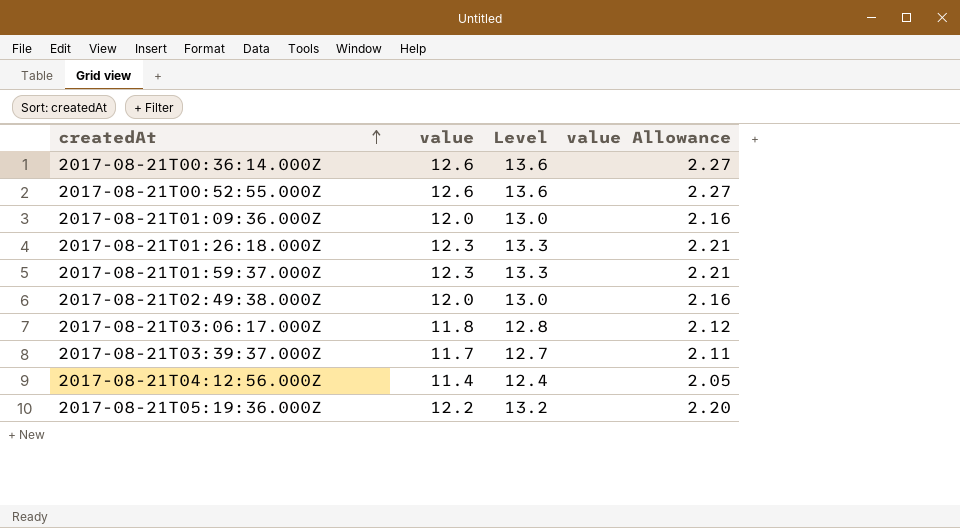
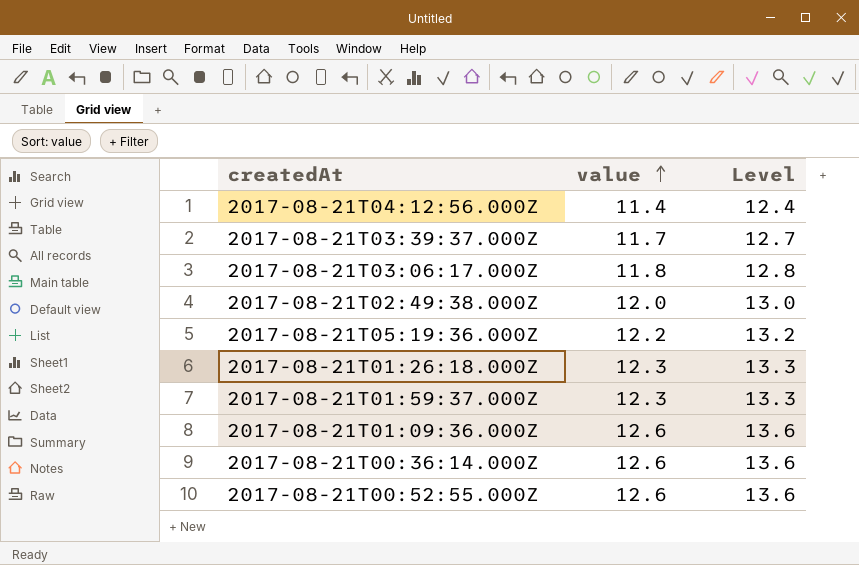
row order: createdAt ascending -> value ascending
column value Allowance | formula: [value] * 0.18 -> none
2017-08-21T01:09:36.000Z | value: 12.0 -> 12.6
2017-08-21T01:09:36.000Z | Level: 13.0 -> 13.6

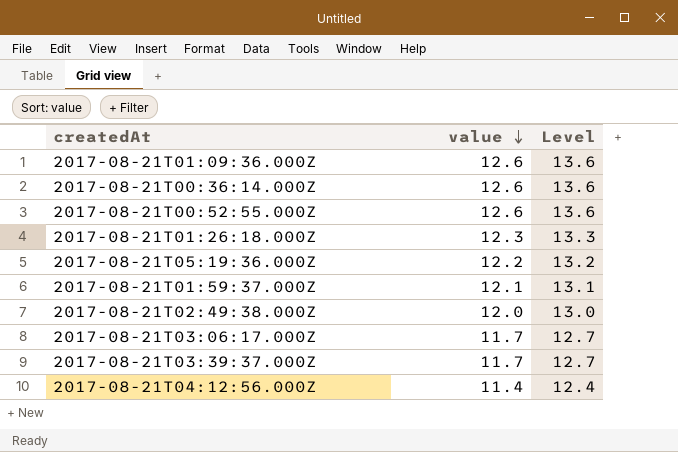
row order: value ascending -> value descending
2017-08-21T01:59:37.000Z | value: 12.3 -> 12.1
2017-08-21T01:59:37.000Z | Level: 13.3 -> 13.1
2017-08-21T03:06:17.000Z | value: 11.8 -> 11.7
2017-08-21T03:06:17.000Z | Level: 12.8 -> 12.7

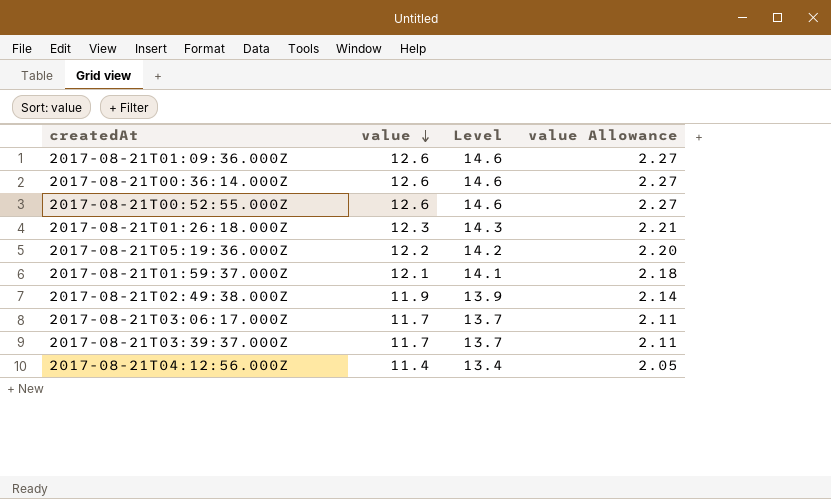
column Level | formula: [value] + 1 -> [value] + 2
column value Allowance | formula: none -> [value] * 0.18
2017-08-21T02:49:38.000Z | value: 12.0 -> 11.9

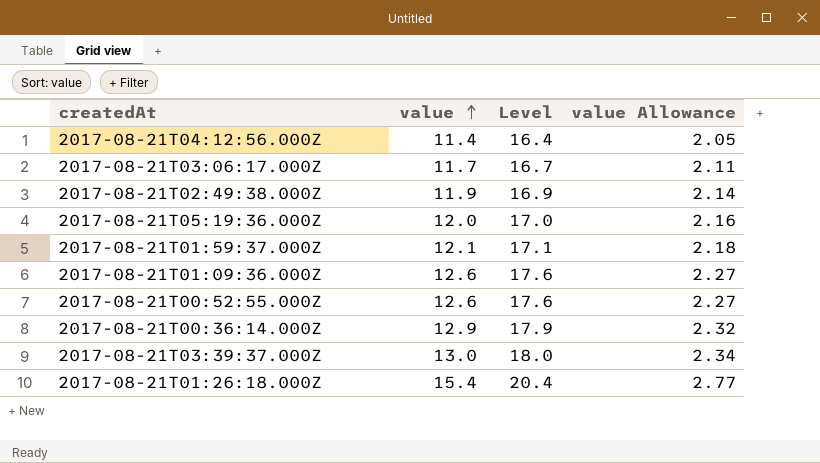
row order: value descending -> value ascending
column Level | formula: [value] + 2 -> [value] + 5
2017-08-21T05:19:36.000Z | value: 12.2 -> 12.0
2017-08-21T05:19:36.000Z | value Allowance: 2.20 -> 2.16
2017-08-21T00:36:14.000Z | value: 12.6 -> 12.9
2017-08-21T00:36:14.000Z | value Allowance: 2.27 -> 2.32
2017-08-21T03:39:37.000Z | value: 11.7 -> 13.0
2017-08-21T03:39:37.000Z | value Allowance: 2.11 -> 2.34
2017-08-21T01:26:18.000Z | value: 12.3 -> 15.4
2017-08-21T01:26:18.000Z | value Allowance: 2.21 -> 2.77

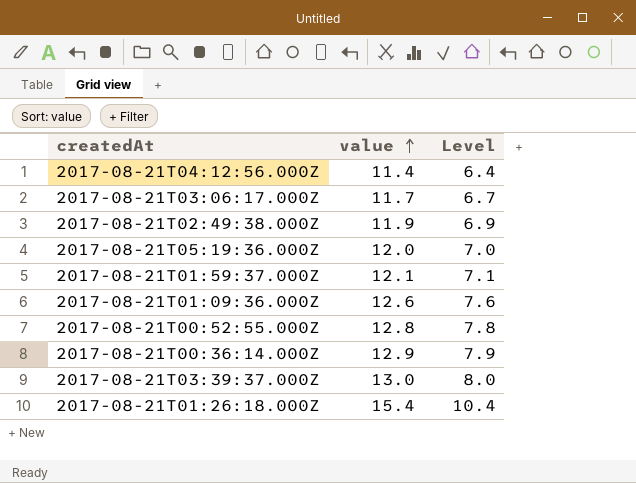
column value Allowance | formula: [value] * 0.18 -> none
column Level | formula: [value] + 5 -> [value] - 5
2017-08-21T00:52:55.000Z | value: 12.6 -> 12.8

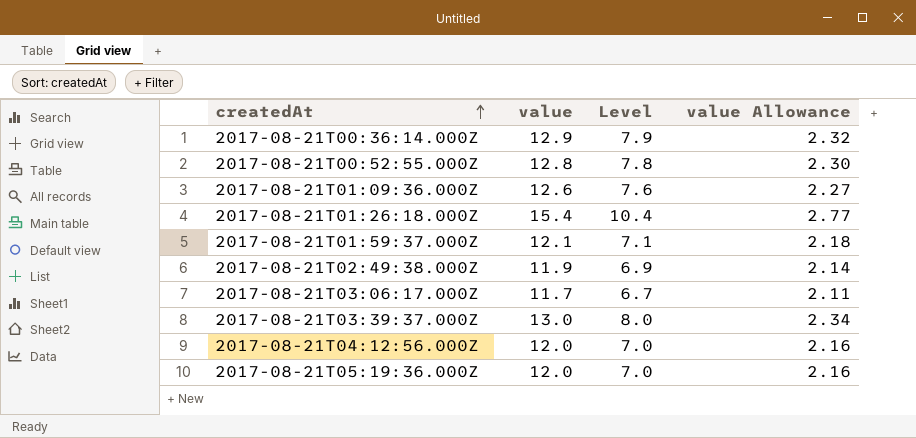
row order: value ascending -> createdAt ascending
column value Allowance | formula: none -> [value] * 0.18
2017-08-21T04:12:56.000Z | value: 11.4 -> 12.0
2017-08-21T04:12:56.000Z | Level: 6.4 -> 7.0

